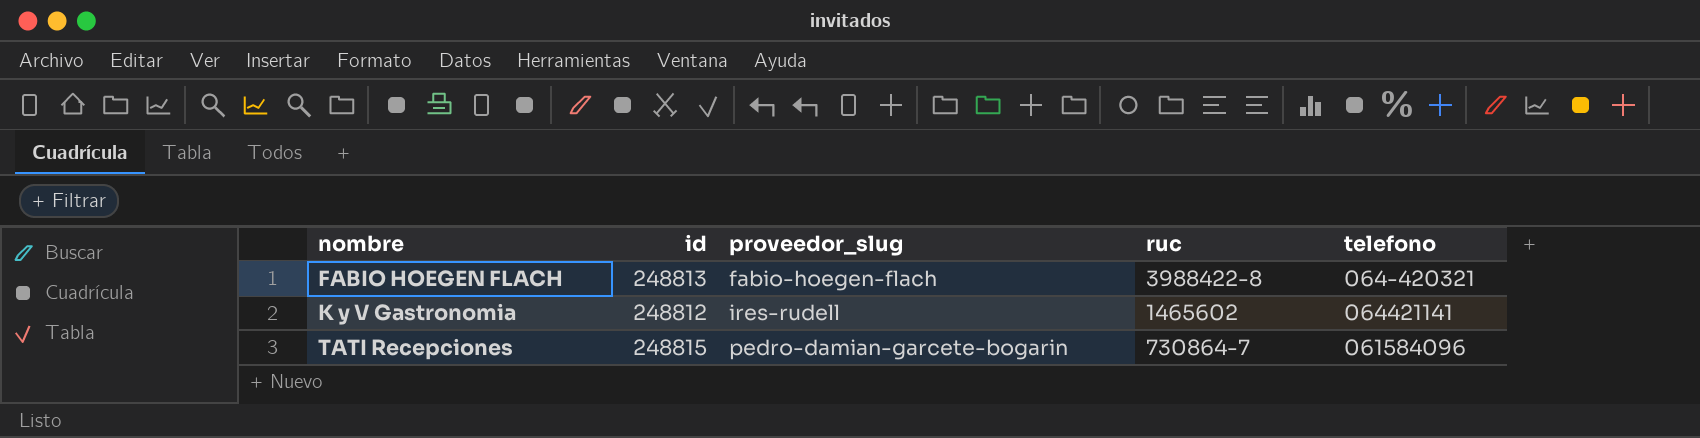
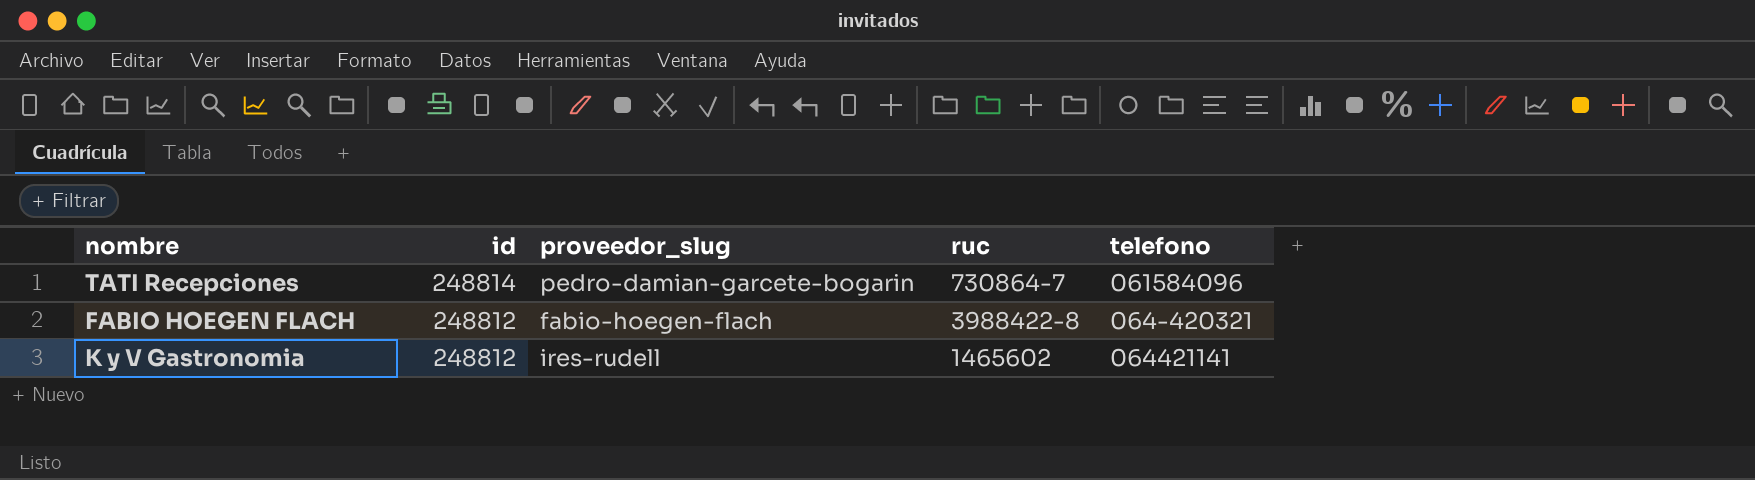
row order: nombre ascending -> id descending
TATI Recepciones | id: 248815 -> 248814
FABIO HOEGEN FLACH | id: 248813 -> 248812

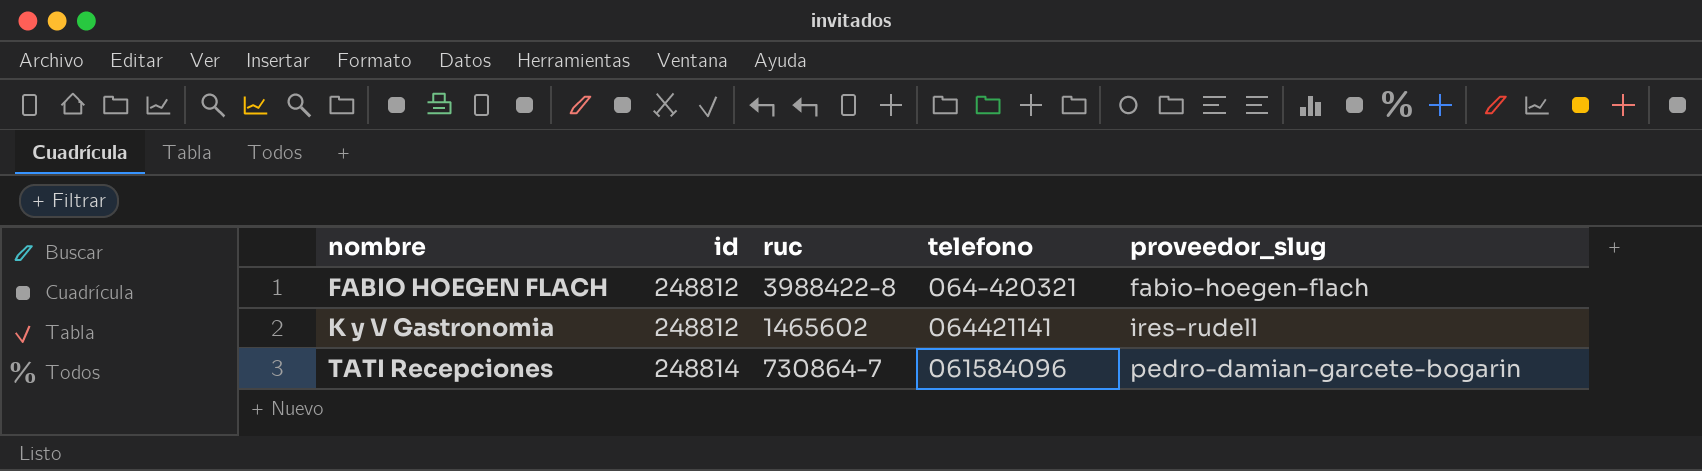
row order: id descending -> nombre ascending
column proveedor_slug | position: 3 -> 5

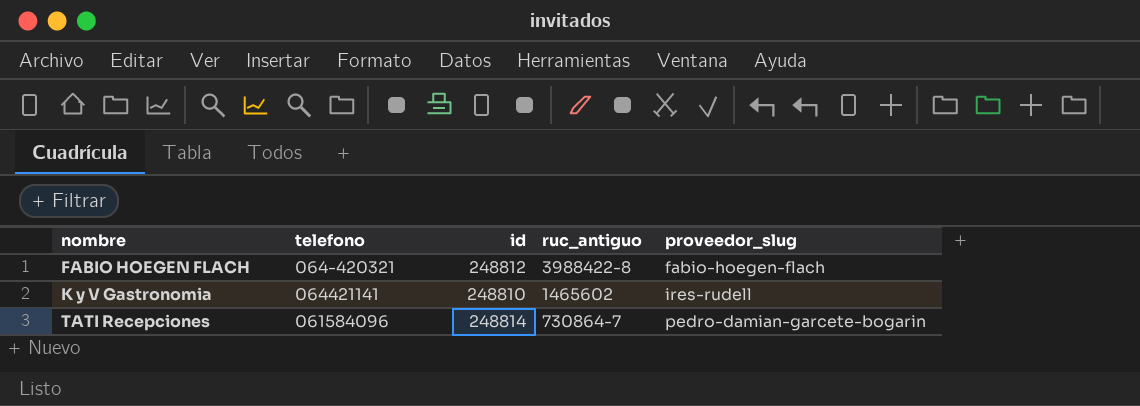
column telefono | position: 4 -> 2
column name: ruc -> ruc_antiguo
K y V Gastronomia | id: 248812 -> 248810

